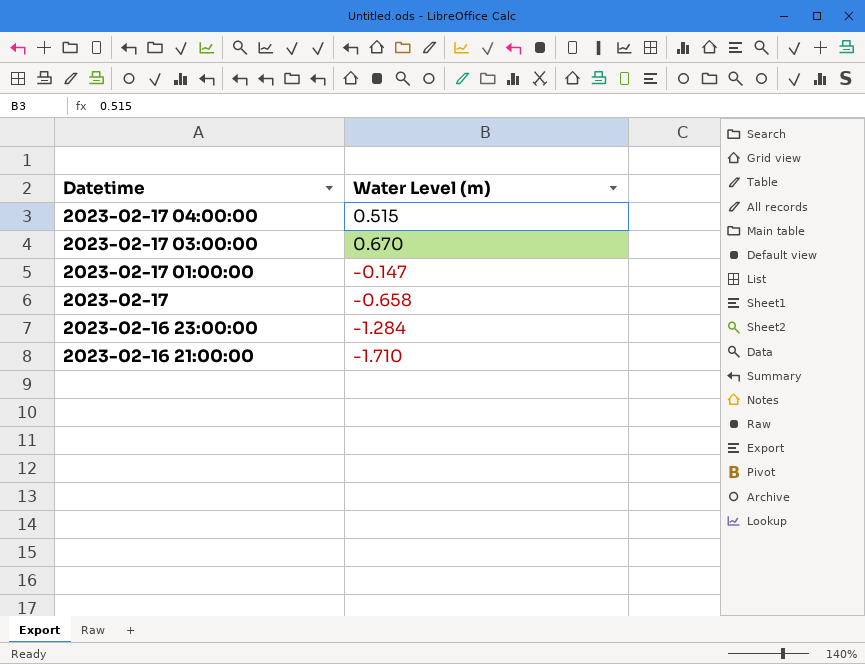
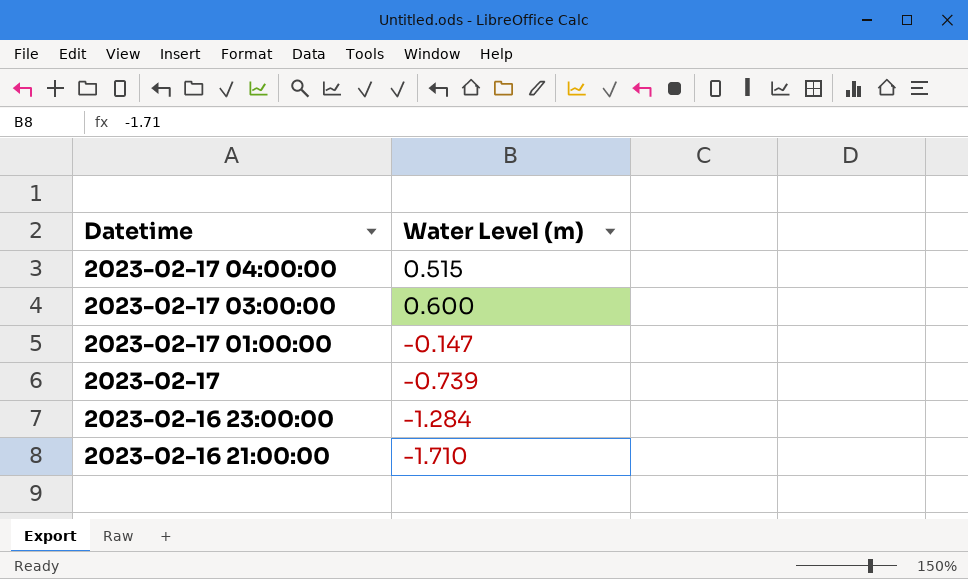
2023-02-17 03:00:00 | Water Level (m): 0.670 -> 0.600
2023-02-17 | Water Level (m): -0.658 -> -0.739

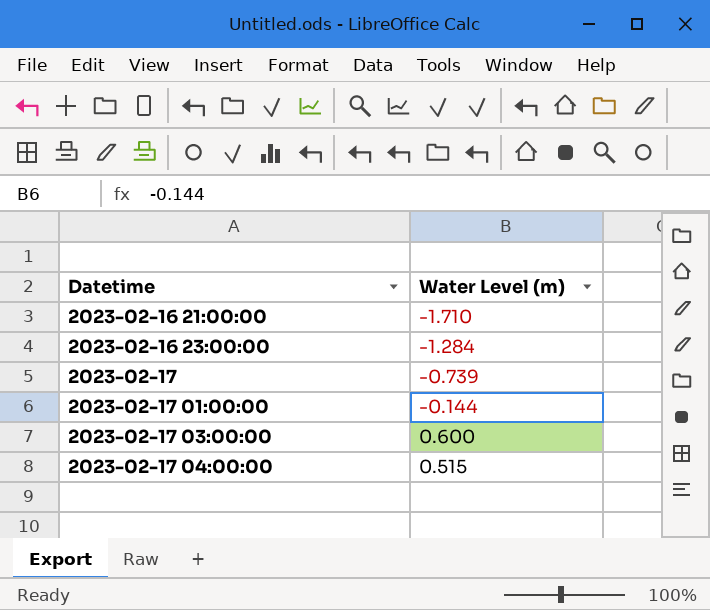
row order: Datetime descending -> Datetime ascending
2023-02-17 01:00:00 | Water Level (m): -0.147 -> -0.144

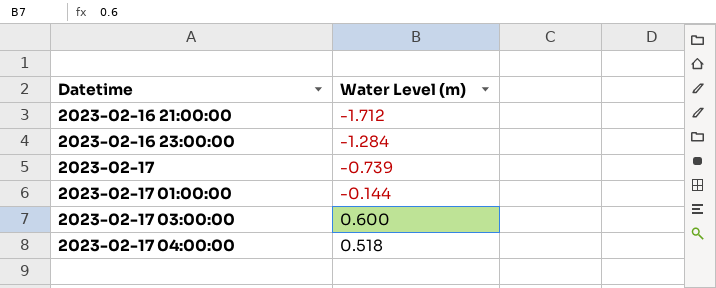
2023-02-16 21:00:00 | Water Level (m): -1.710 -> -1.712
2023-02-17 04:00:00 | Water Level (m): 0.515 -> 0.518

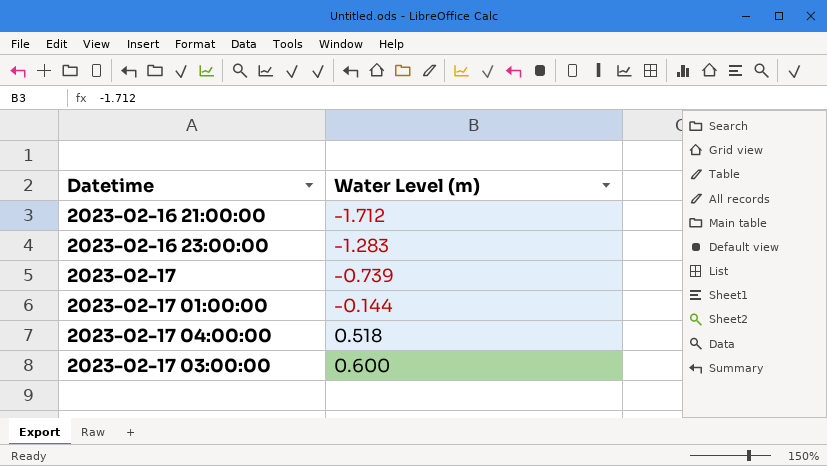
row order: Datetime ascending -> Water Level (m) ascending
2023-02-16 23:00:00 | Water Level (m): -1.284 -> -1.283

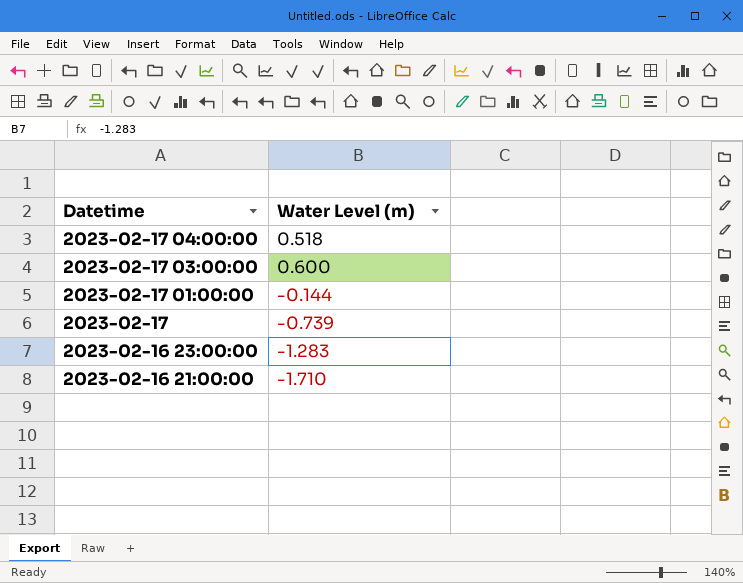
row order: Water Level (m) ascending -> Datetime descending
2023-02-16 21:00:00 | Water Level (m): -1.712 -> -1.710

